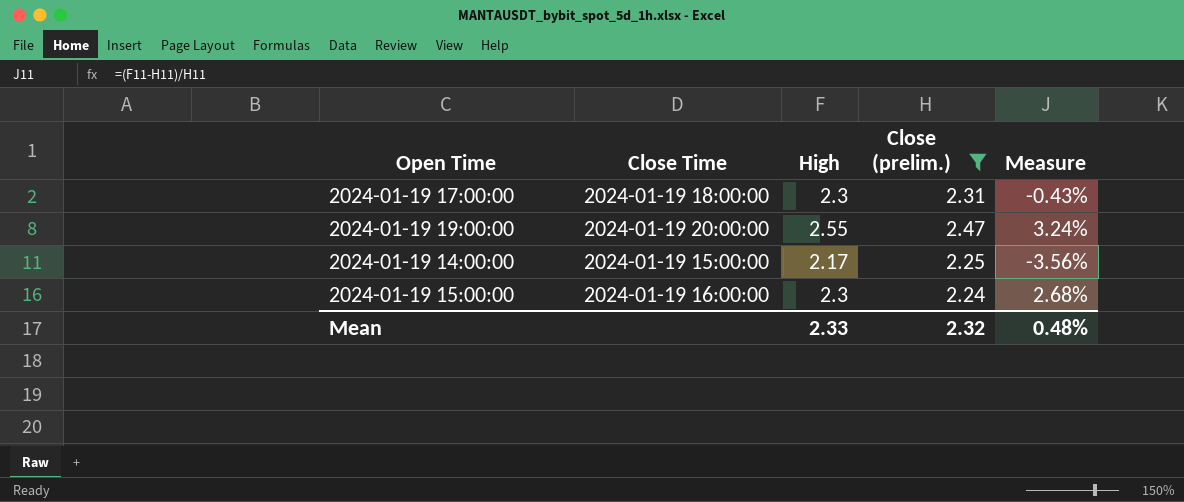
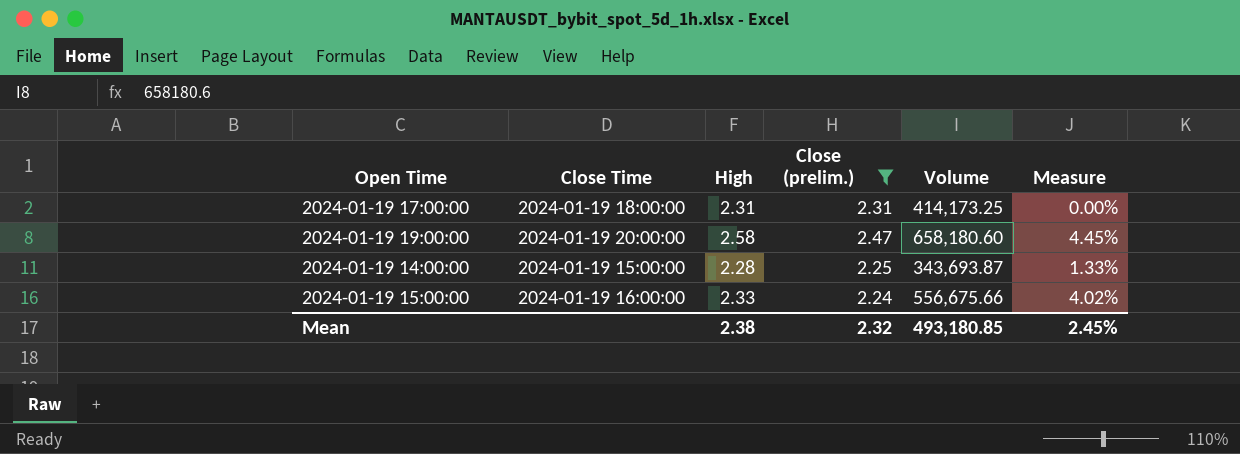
column Volume | position: none -> 5
2024-01-19 17:00:00 | High: 2.3 -> 2.31
2024-01-19 17:00:00 | Measure: -0.43% -> 0.00%
2024-01-19 19:00:00 | High: 2.55 -> 2.58
2024-01-19 19:00:00 | Measure: 3.24% -> 4.45%
2024-01-19 14:00:00 | High: 2.17 -> 2.28
2024-01-19 14:00:00 | Measure: -3.56% -> 1.33%
2024-01-19 15:00:00 | High: 2.3 -> 2.33
2024-01-19 15:00:00 | Measure: 2.68% -> 4.02%
Mean | High: 2.33 -> 2.38
Mean | Measure: 0.48% -> 2.45%

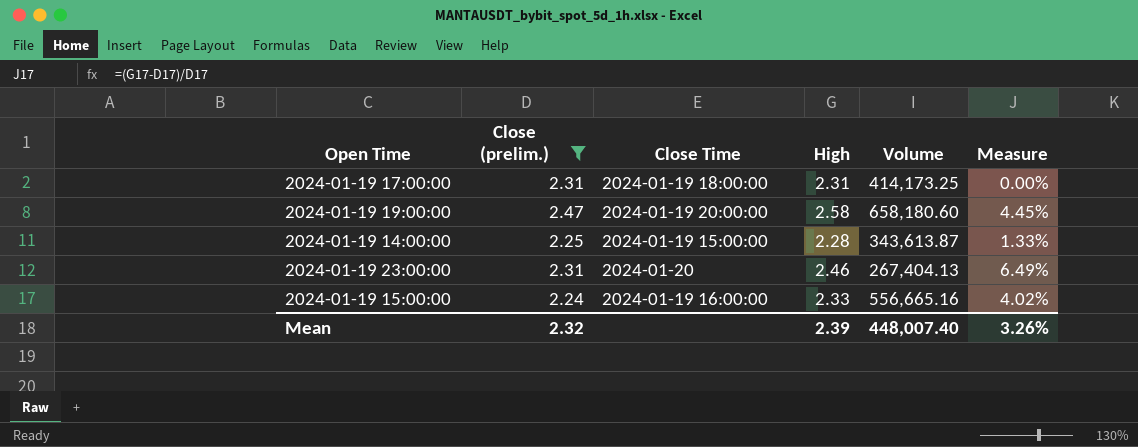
column Close (prelim.) | position: 4 -> 2
2024-01-19 14:00:00 | Volume: 343,693.87 -> 343,613.87
row 2024-01-19 23:00:00: none -> 2.31 | 2024-01-20 | 2.46 | 267,404.13 | 6.49%
2024-01-19 15:00:00 | Volume: 556,675.66 -> 556,665.16
Mean | High: 2.38 -> 2.39
Mean | Volume: 493,180.85 -> 448,007.40
Mean | Measure: 2.45% -> 3.26%

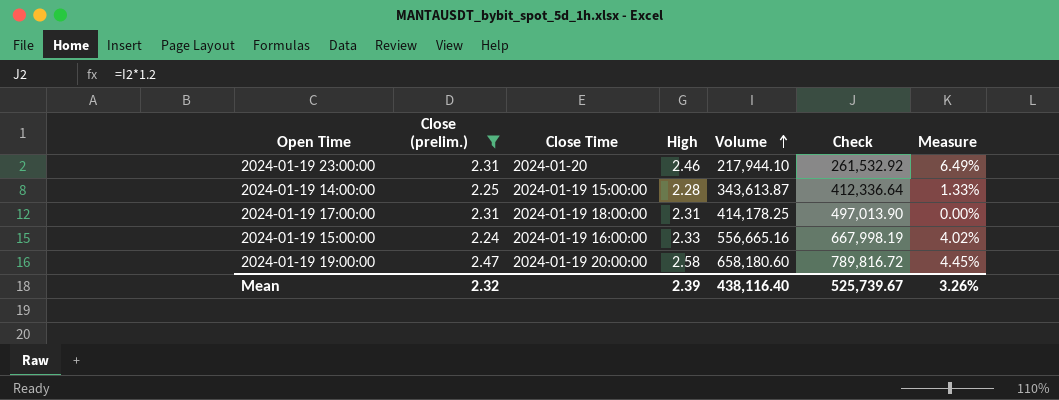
row order: none -> Volume ascending
column Check | formula: none -> [Volume] * 1.2
2024-01-19 23:00:00 | Volume: 267,404.13 -> 217,944.10
2024-01-19 17:00:00 | Volume: 414,173.25 -> 414,178.25
Mean | Volume: 448,007.40 -> 438,116.40

